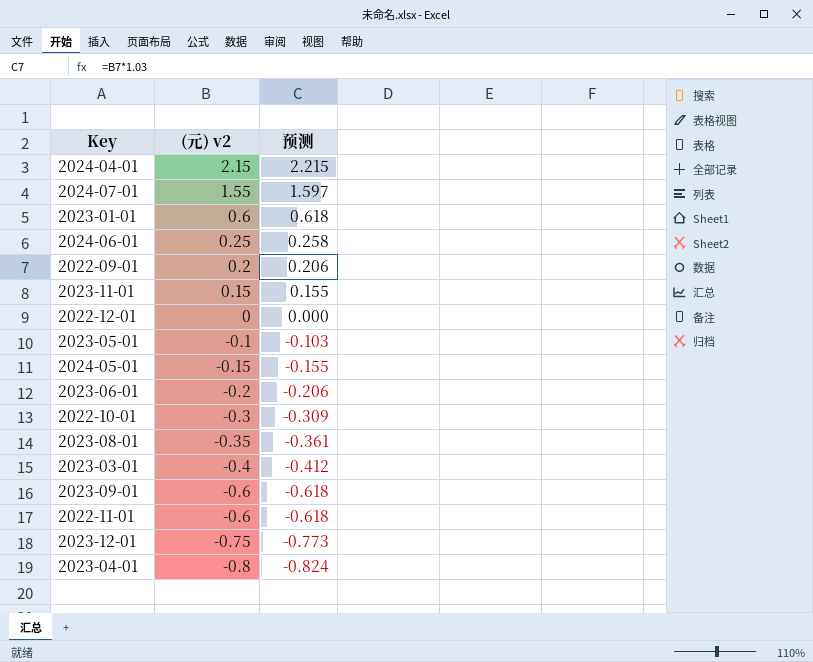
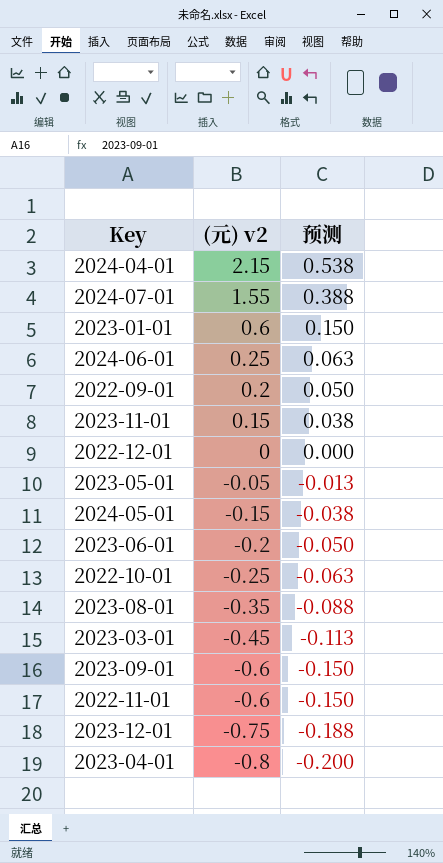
column 预测 | formula: [(元) v2] * 1.03 -> [(元) v2] * 0.25
2023-05-01 | (元) v2: -0.1 -> -0.05
2022-10-01 | (元) v2: -0.3 -> -0.25
2023-03-01 | (元) v2: -0.4 -> -0.45

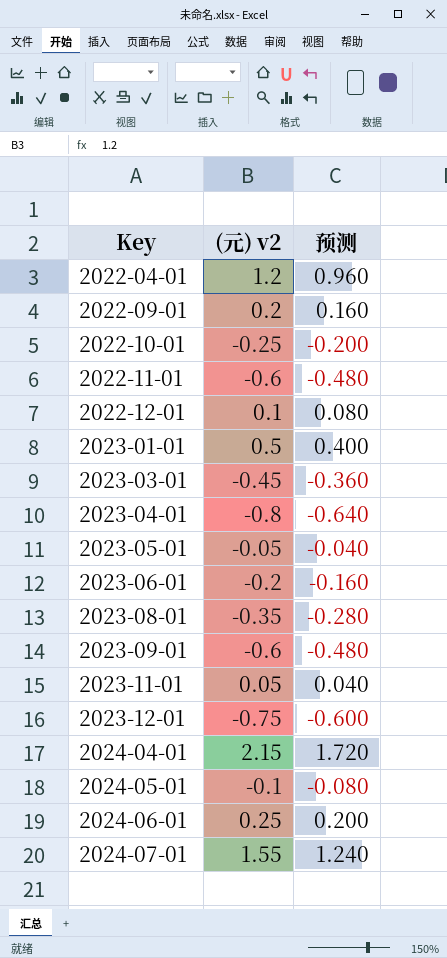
row order: (元) v2 descending -> Key ascending
column 预测 | formula: [(元) v2] * 0.25 -> [(元) v2] * 0.8
row 2022-04-01: none -> 1.2 | 0.960
2022-12-01 | (元) v2: 0 -> 0.1
2023-01-01 | (元) v2: 0.6 -> 0.5
2023-11-01 | (元) v2: 0.15 -> 0.05
2024-05-01 | (元) v2: -0.15 -> -0.1

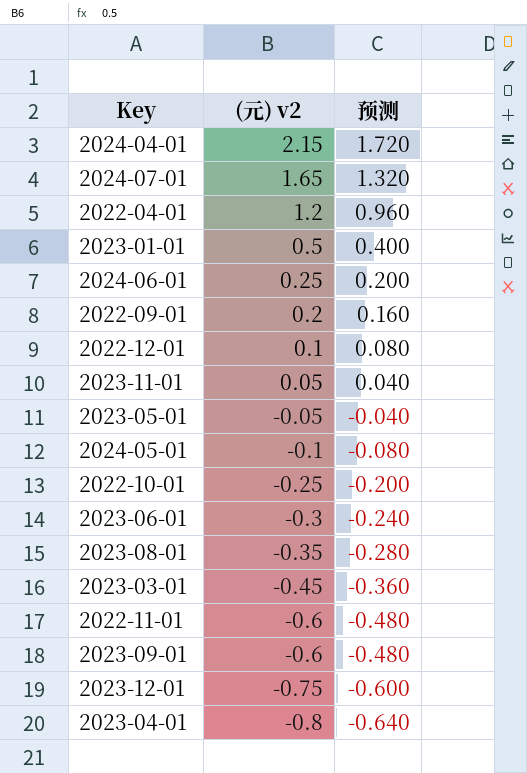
row order: Key ascending -> (元) v2 descending
2024-07-01 | (元) v2: 1.55 -> 1.65
2024-07-01 | 预测: 1.240 -> 1.320
2023-06-01 | (元) v2: -0.2 -> -0.3
2023-06-01 | 预测: -0.160 -> -0.240

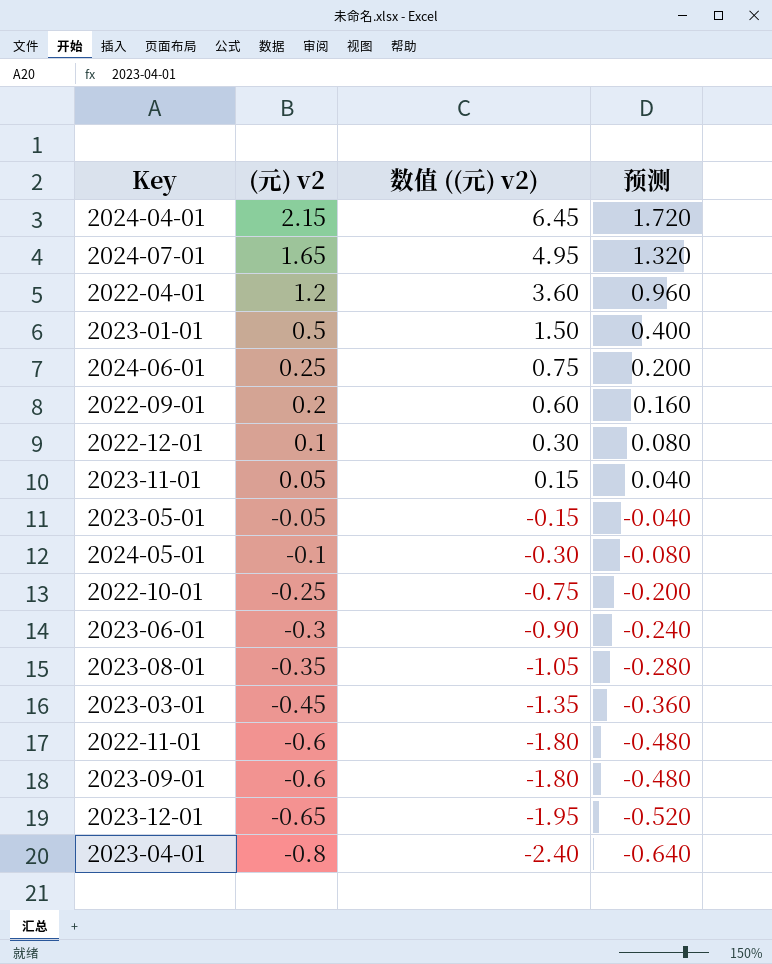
column 数值 ((元) v2) | formula: none -> [(元) v2] * 3
2023-12-01 | (元) v2: -0.75 -> -0.65
2023-12-01 | 预测: -0.600 -> -0.520

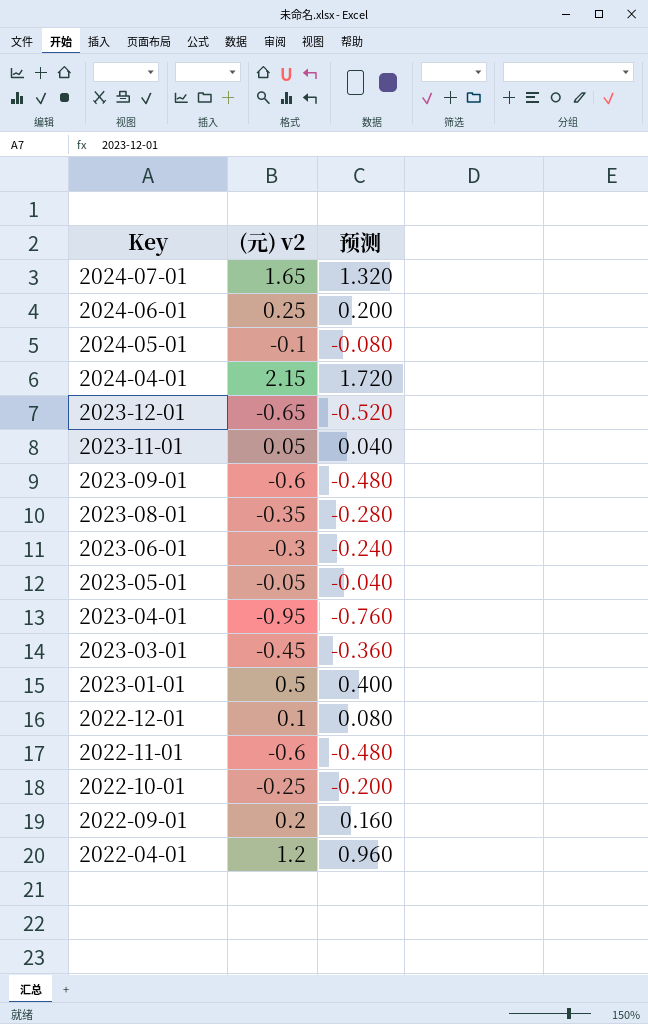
row order: (元) v2 descending -> Key descending
column 数值 ((元) v2) | formula: [(元) v2] * 3 -> none
2023-04-01 | (元) v2: -0.8 -> -0.95
2023-04-01 | 预测: -0.640 -> -0.760

